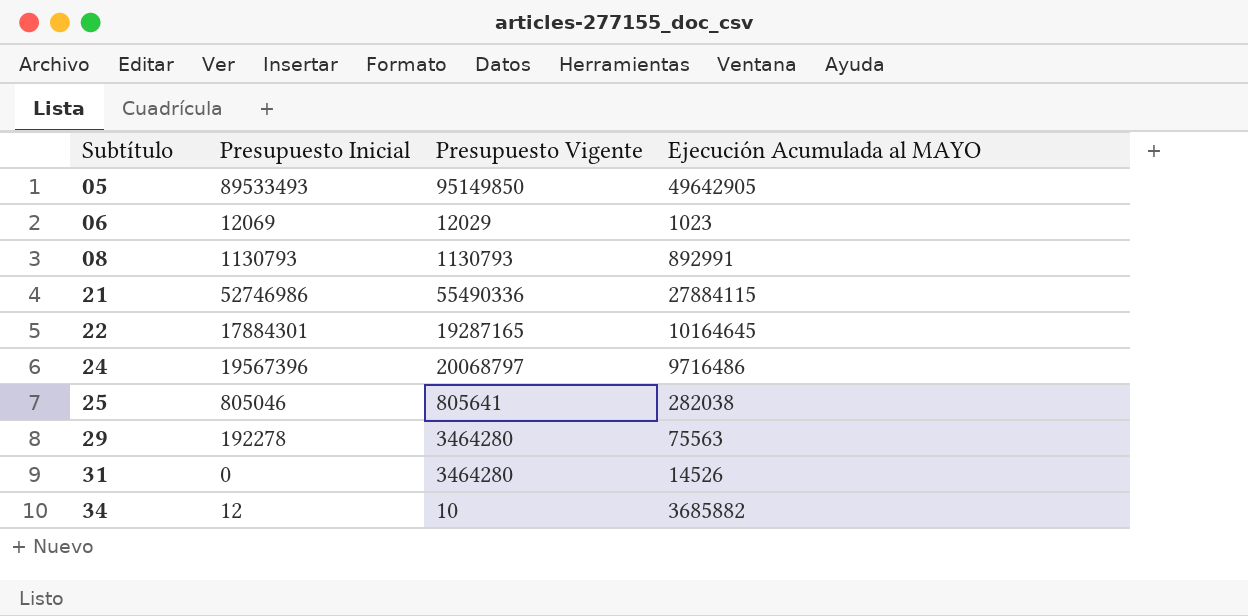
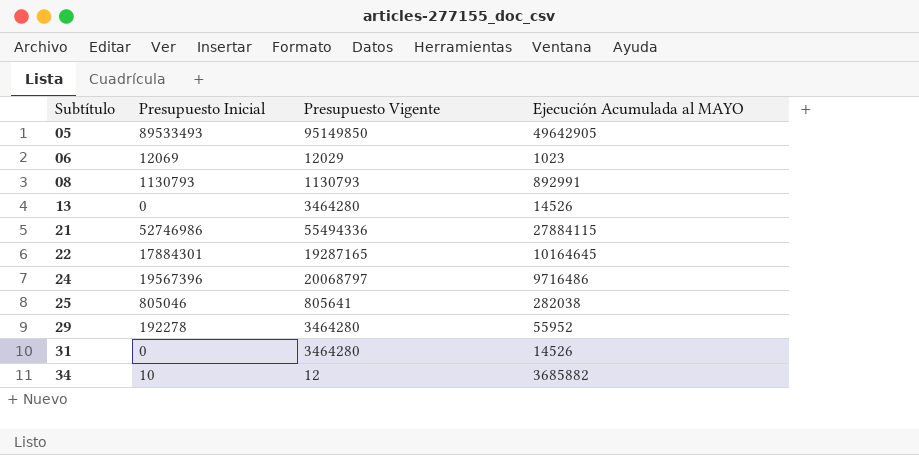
row 13: none -> 0 | 3464280 | 14526
21 | Presupuesto Vigente: 55490336 -> 55494336
29 | Ejecución Acumulada al MAYO: 75563 -> 55952
34 | Presupuesto Inicial: 12 -> 10
34 | Presupuesto Vigente: 10 -> 12

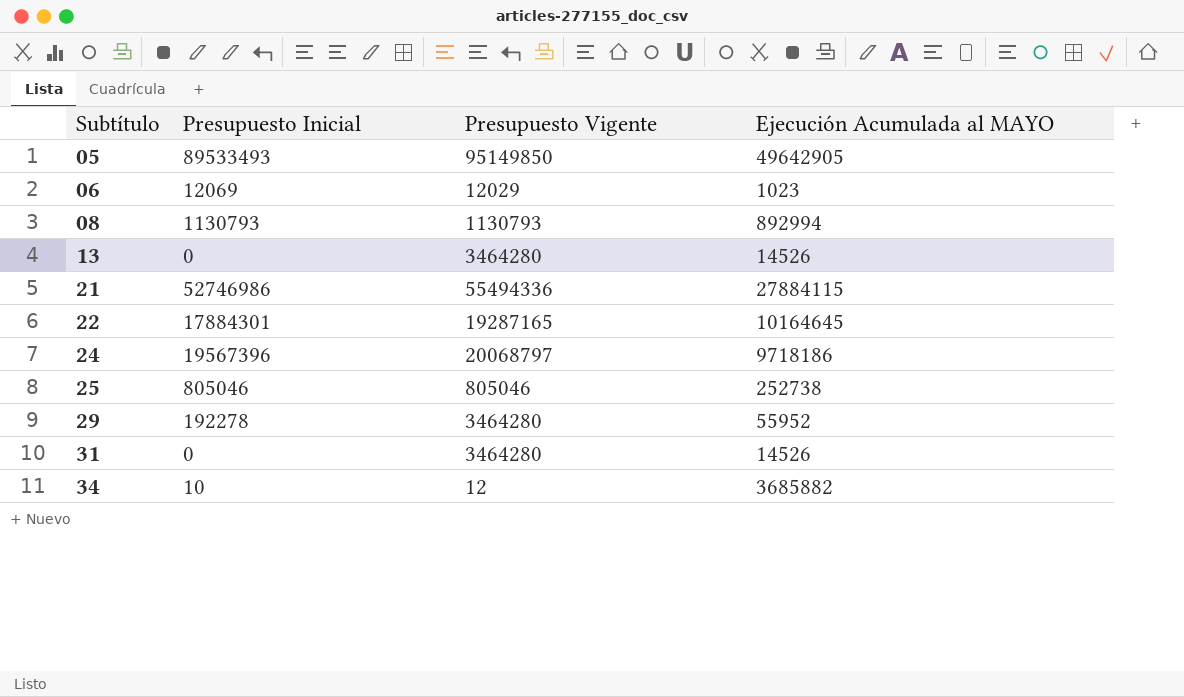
08 | Ejecución Acumulada al MAYO: 892991 -> 892994
24 | Ejecución Acumulada al MAYO: 9716486 -> 9718186
25 | Presupuesto Vigente: 805641 -> 805046
25 | Ejecución Acumulada al MAYO: 282038 -> 252738

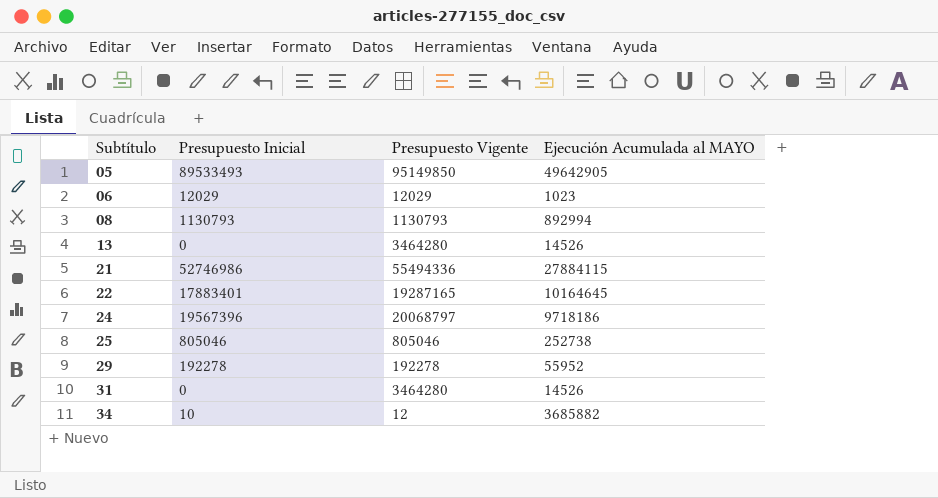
06 | Presupuesto Inicial: 12069 -> 12029
22 | Presupuesto Inicial: 17884301 -> 17883401
29 | Presupuesto Vigente: 3464280 -> 192278

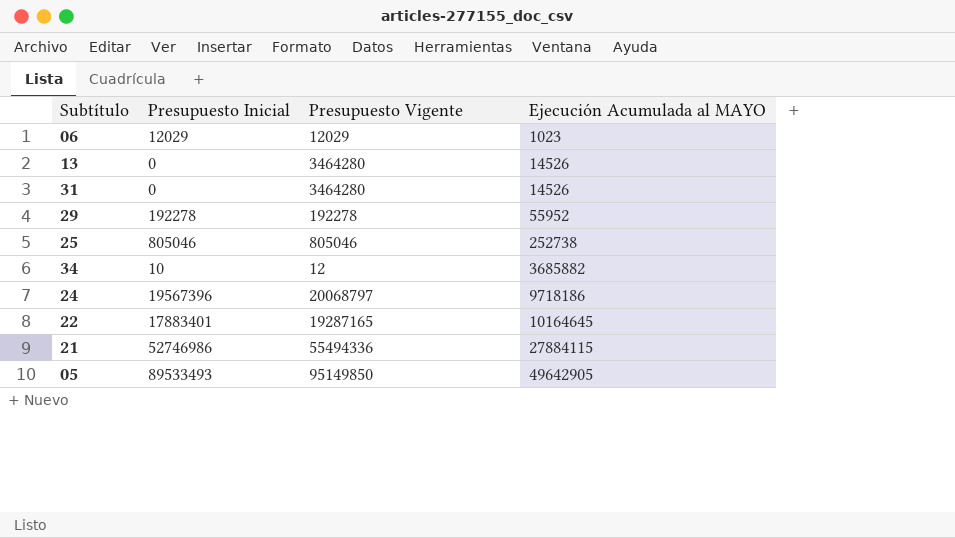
row order: Subtítulo ascending -> Ejecución Acumulada al MAYO ascending
row 08: 1130793 | 1130793 | 892994 -> none

